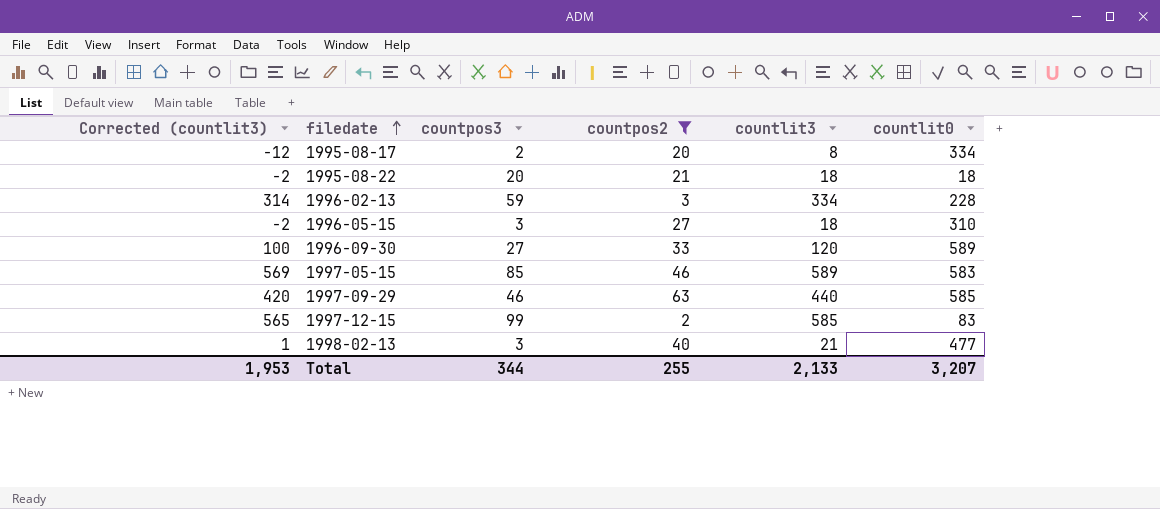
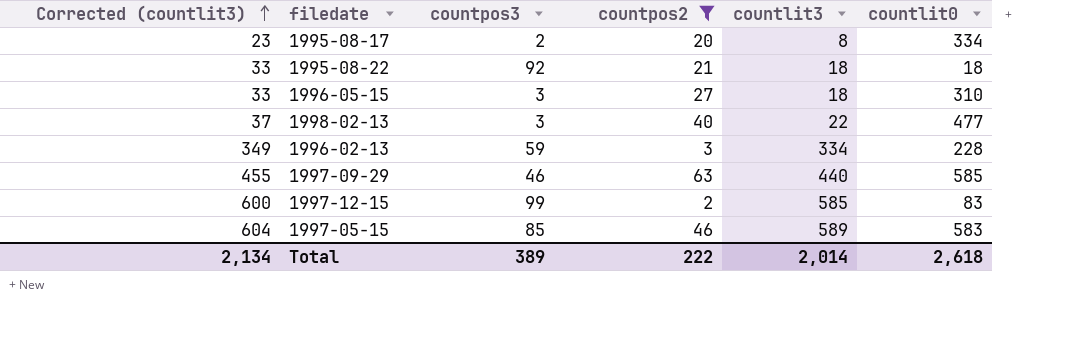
row order: filedate ascending -> Corrected (countlit3) ascending
column Corrected (countlit3) | formula: [countlit3] - 20 -> [countlit3] + 15
row 1996-09-30: 100 | 27 | 33 | 120 | 589 -> none
1995-08-22 | countpos3: 20 -> 92
1998-02-13 | countlit3: 21 -> 22
Total | Corrected (countlit3): 1,953 -> 2,134
Total | countpos3: 344 -> 389
Total | countpos2: 255 -> 222
Total | countlit3: 2,133 -> 2,014
Total | countlit0: 3,207 -> 2,618

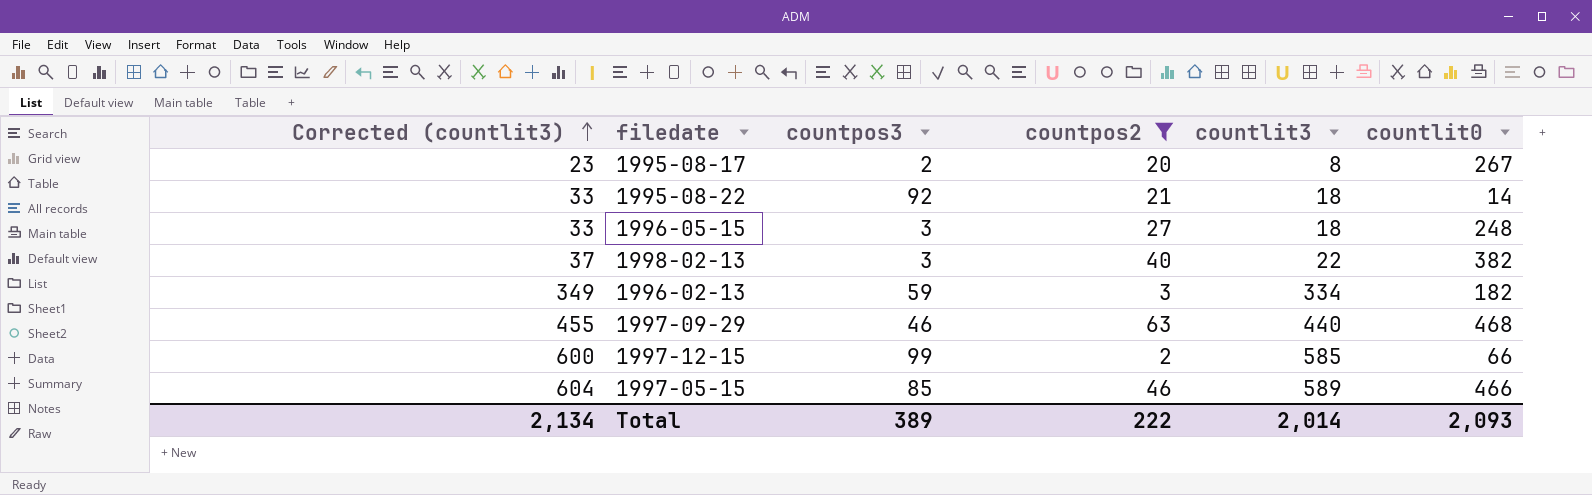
1995-08-17 | countlit0: 334 -> 267
1995-08-22 | countlit0: 18 -> 14
1996-05-15 | countlit0: 310 -> 248
1998-02-13 | countlit0: 477 -> 382
1996-02-13 | countlit0: 228 -> 182
1997-09-29 | countlit0: 585 -> 468
1997-12-15 | countlit0: 83 -> 66
1997-05-15 | countlit0: 583 -> 466
Total | countlit0: 2,618 -> 2,093

